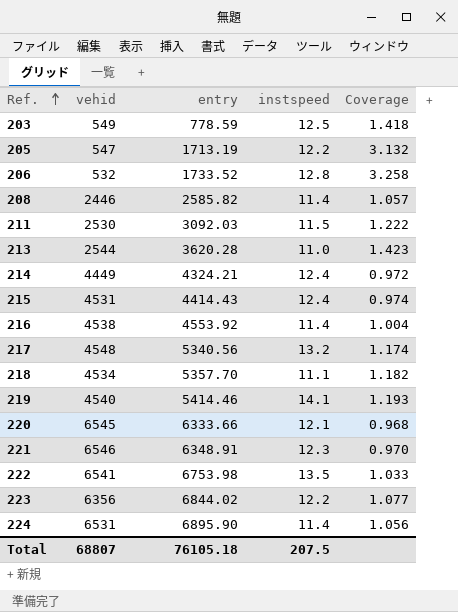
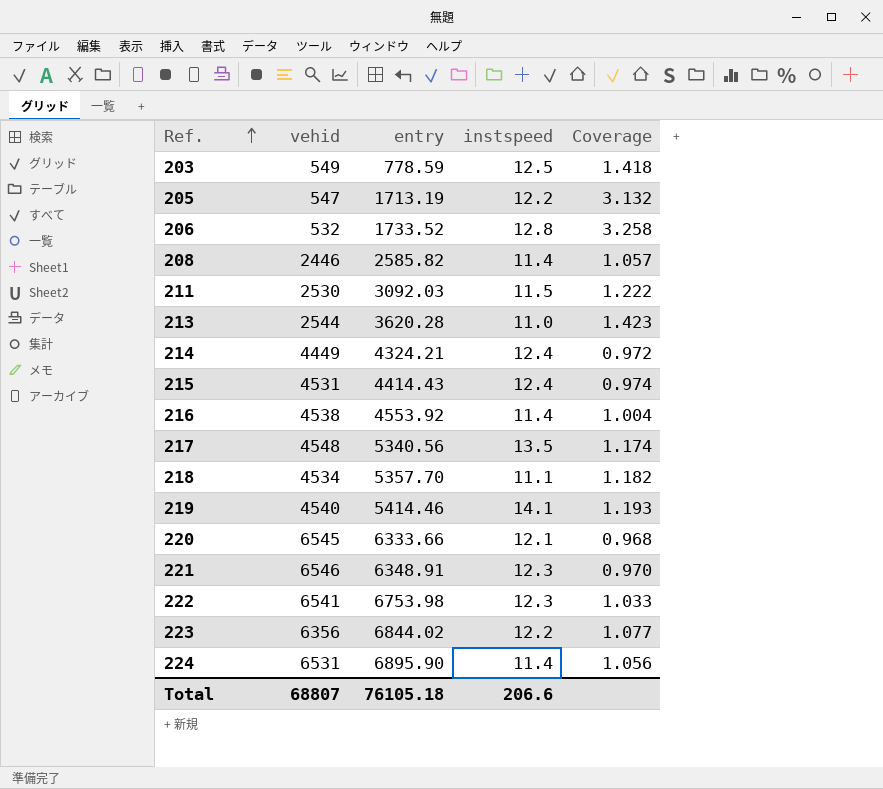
217 | instspeed: 13.2 -> 13.5
222 | instspeed: 13.5 -> 12.3
Total | instspeed: 207.5 -> 206.6

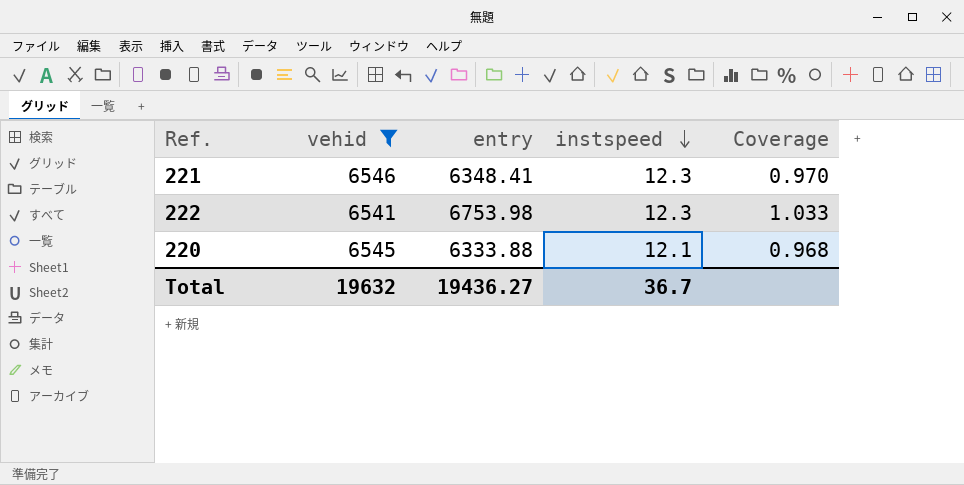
filter: none -> vehid >= 6541
row order: Ref. ascending -> instspeed descending
221 | entry: 6348.91 -> 6348.41
220 | entry: 6333.66 -> 6333.88
Total | vehid: 68807 -> 19632
Total | entry: 76105.18 -> 19436.27
Total | instspeed: 206.6 -> 36.7

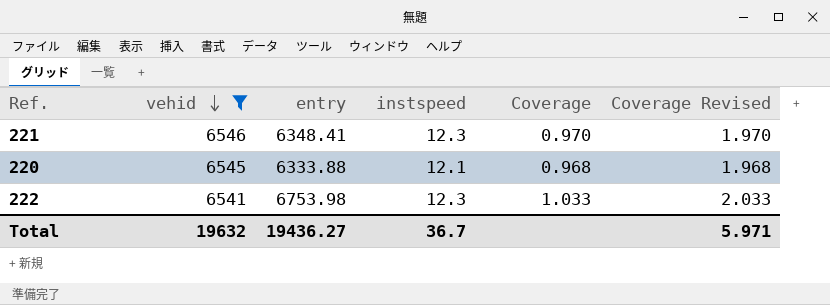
row order: instspeed descending -> vehid descending
column Coverage Revised | formula: none -> [Coverage] + 1

